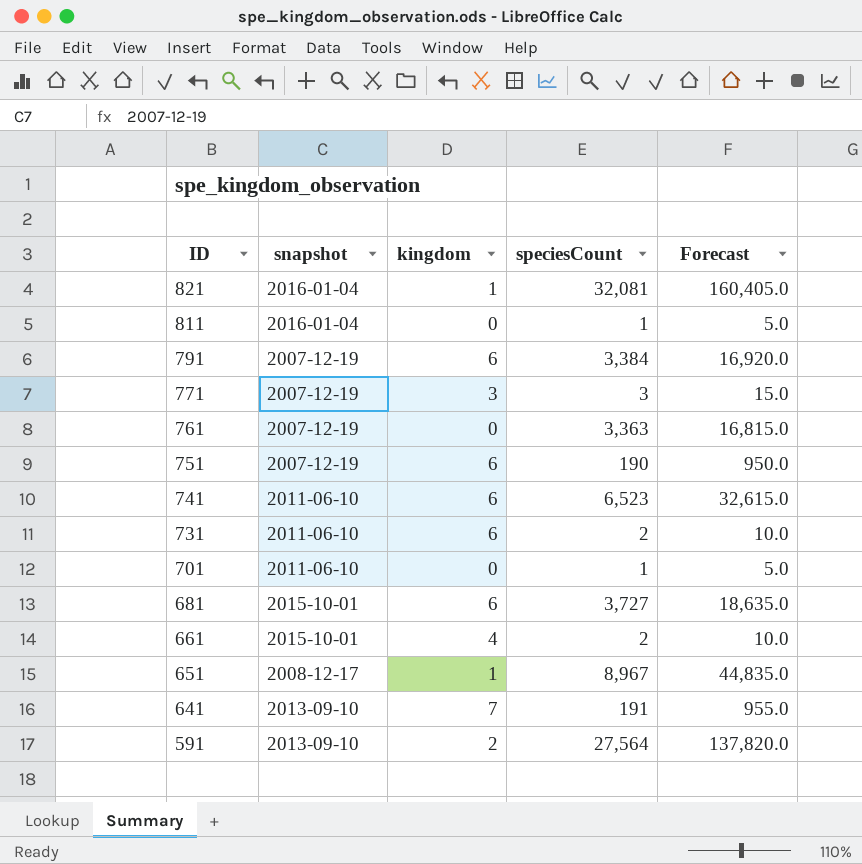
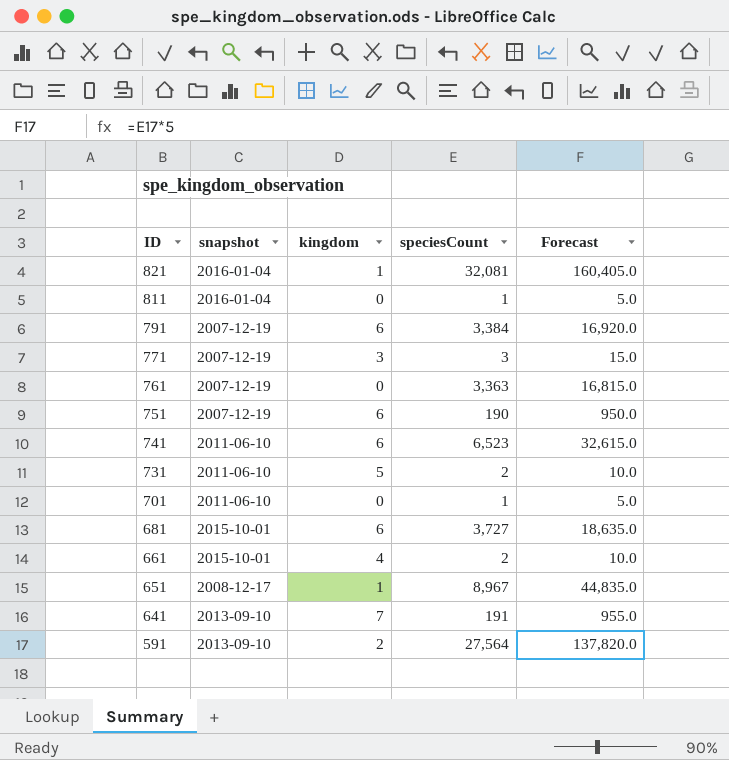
731 | kingdom: 6 -> 5

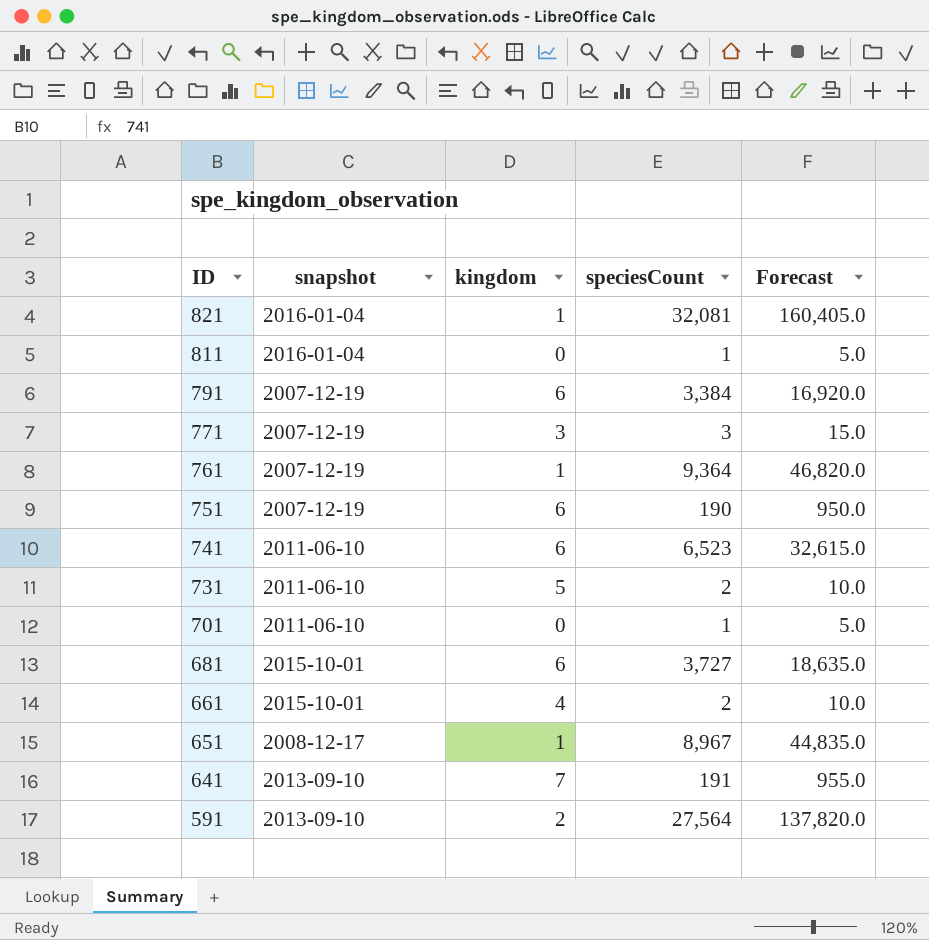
761 | kingdom: 0 -> 1
761 | speciesCount: 3,363 -> 9,364
761 | Forecast: 16,815.0 -> 46,820.0

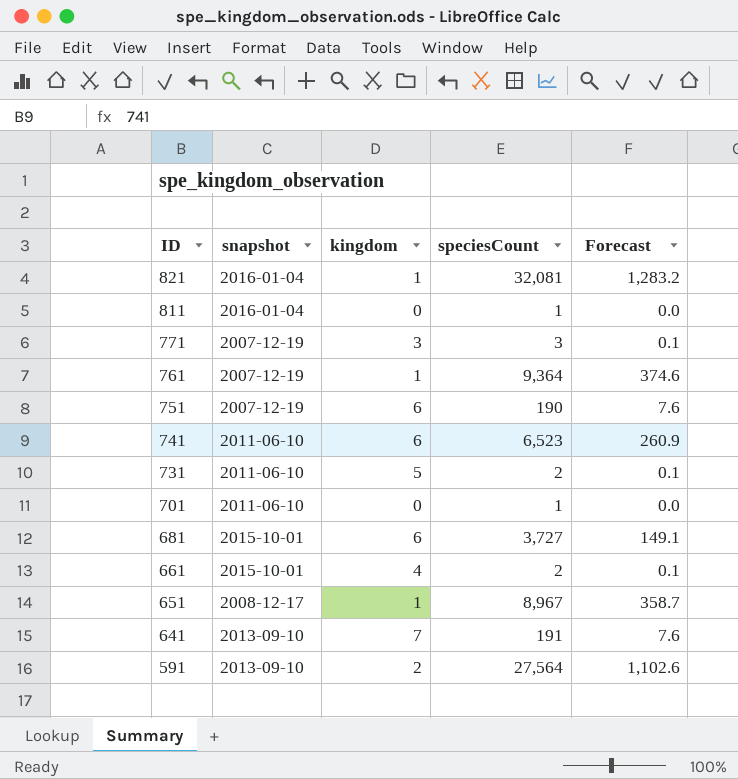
column Forecast | formula: [speciesCount] * 5 -> [speciesCount] * 0.04
row 791: 2007-12-19 | 6 | 3,384 | 16,920.0 -> none

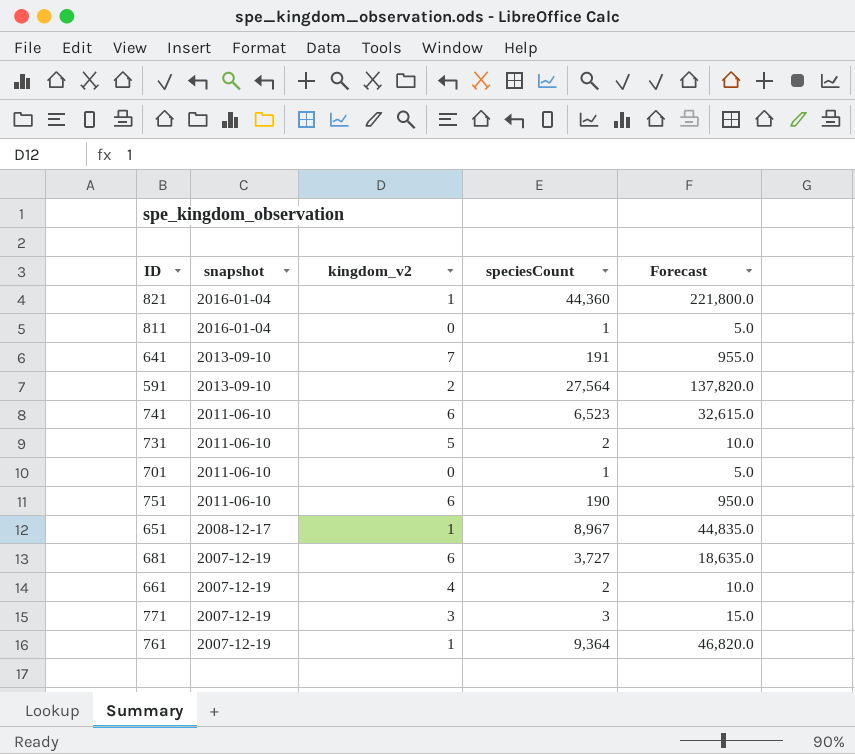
row order: ID descending -> snapshot descending
column name: kingdom -> kingdom_v2
column Forecast | formula: [speciesCount] * 0.04 -> [speciesCount] * 5
821 | speciesCount: 32,081 -> 44,360
751 | snapshot: 2007-12-19 -> 2011-06-10
681 | snapshot: 2015-10-01 -> 2007-12-19
661 | snapshot: 2015-10-01 -> 2007-12-19

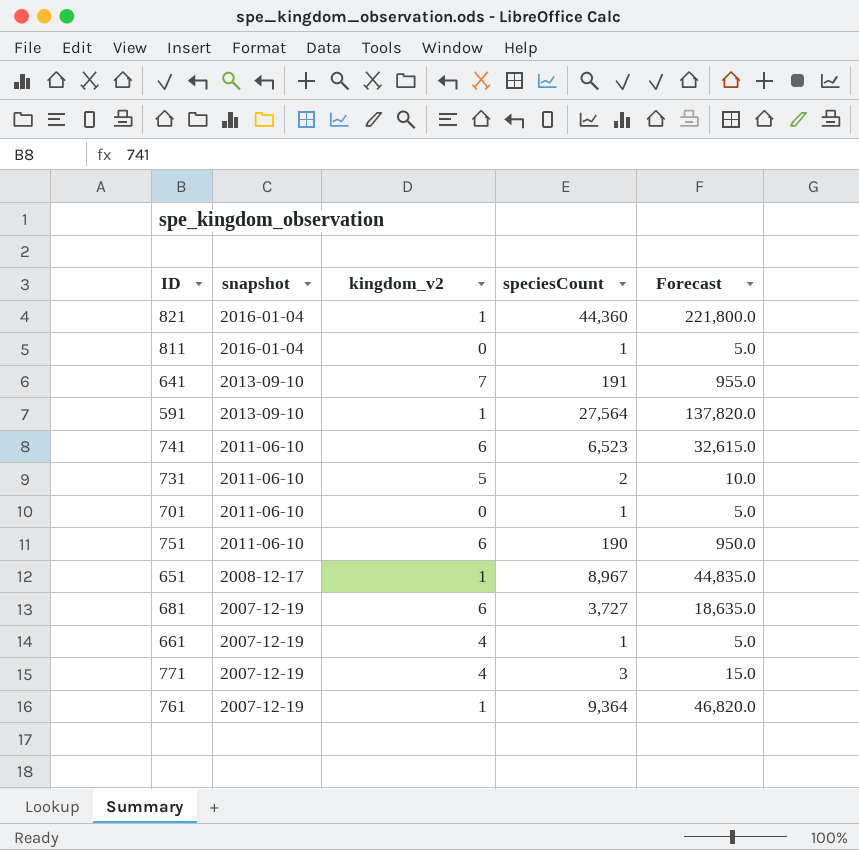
591 | kingdom_v2: 2 -> 1
661 | speciesCount: 2 -> 1
661 | Forecast: 10.0 -> 5.0
771 | kingdom_v2: 3 -> 4

